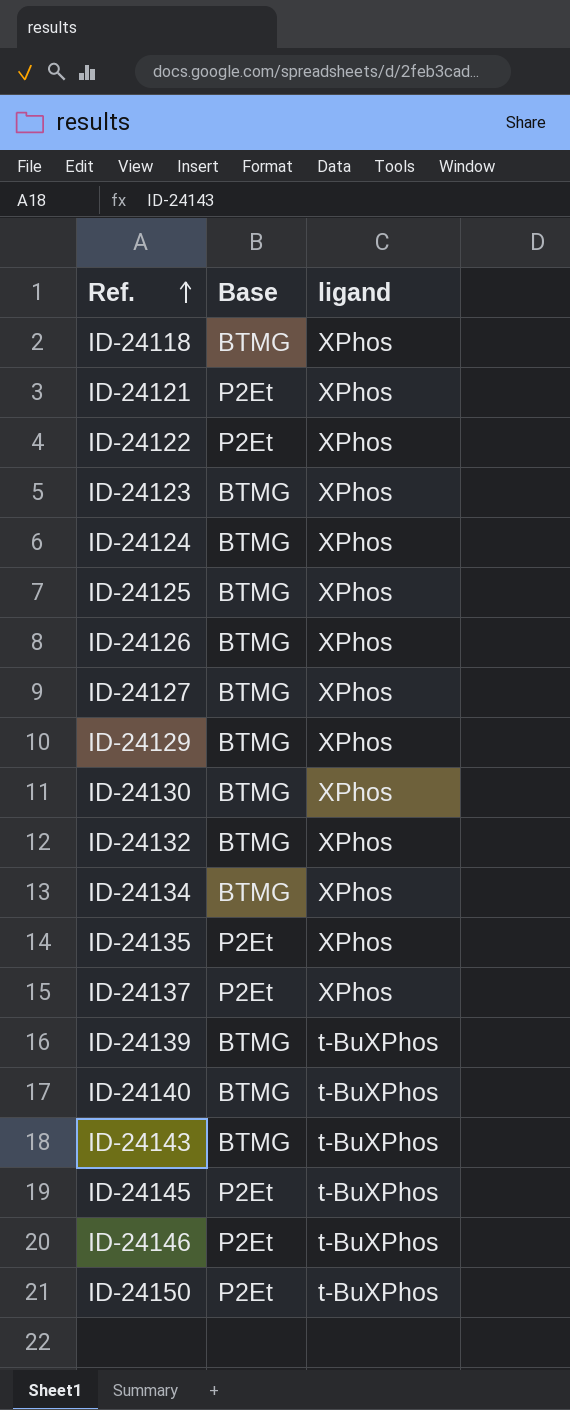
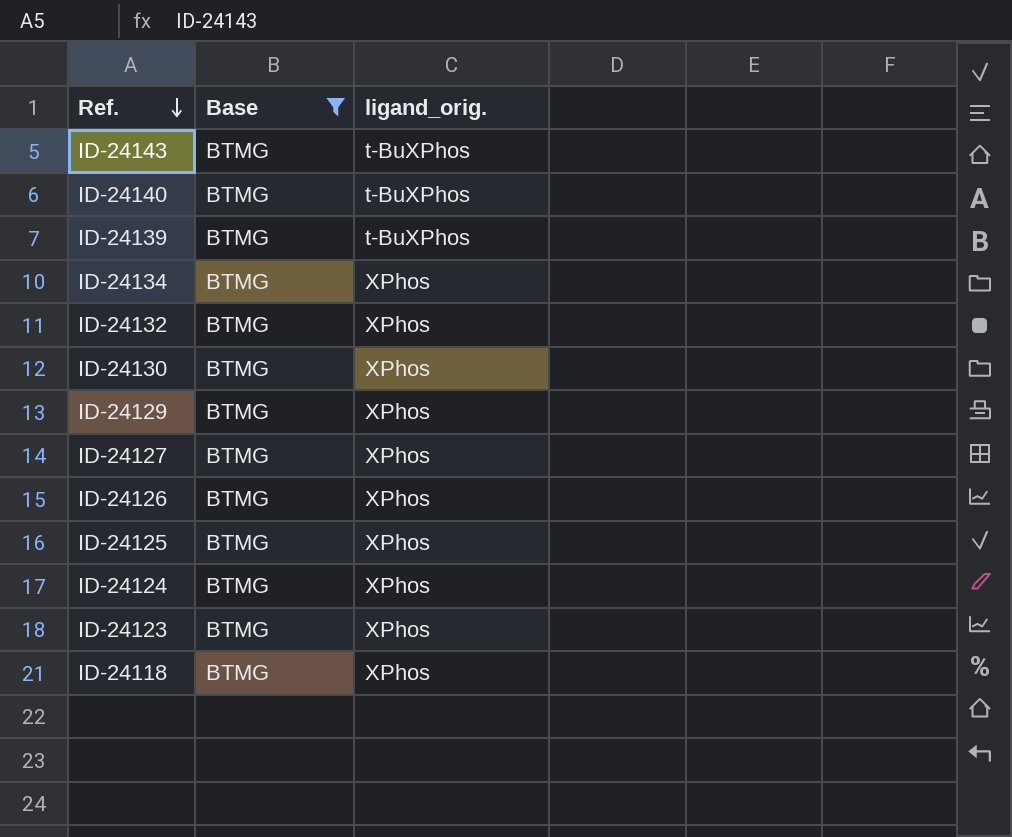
filter: none -> Base = BTMG
row order: Ref. ascending -> Ref. descending
column name: ligand -> ligand_orig.

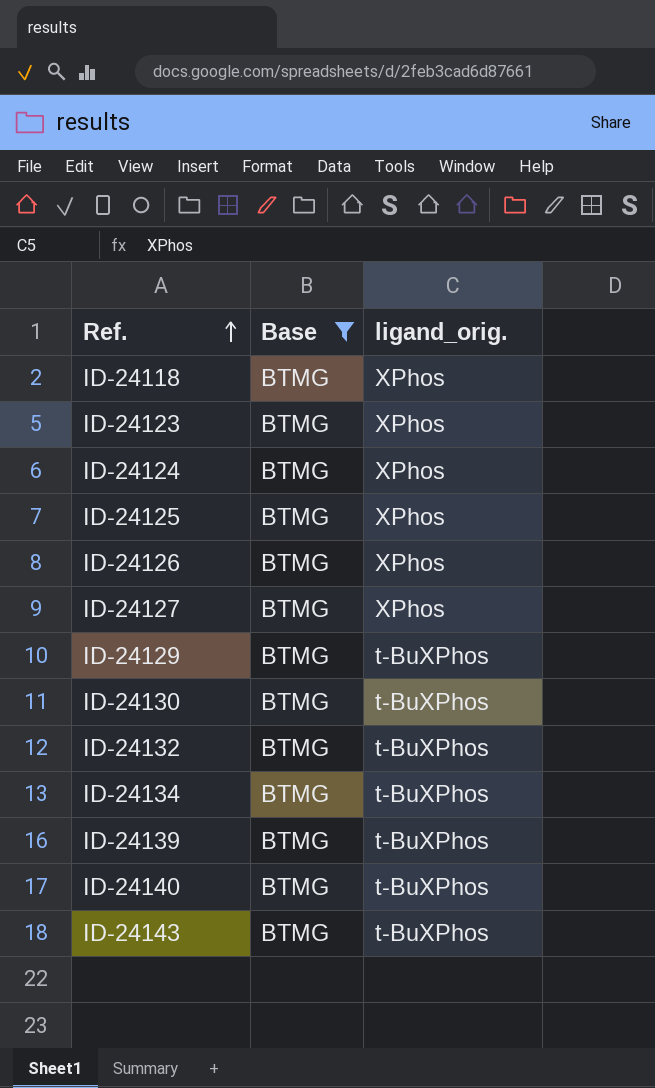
row order: Ref. descending -> Ref. ascending
ID-24129 | ligand_orig.: XPhos -> t-BuXPhos
ID-24130 | ligand_orig.: XPhos -> t-BuXPhos
ID-24132 | ligand_orig.: XPhos -> t-BuXPhos
ID-24134 | ligand_orig.: XPhos -> t-BuXPhos

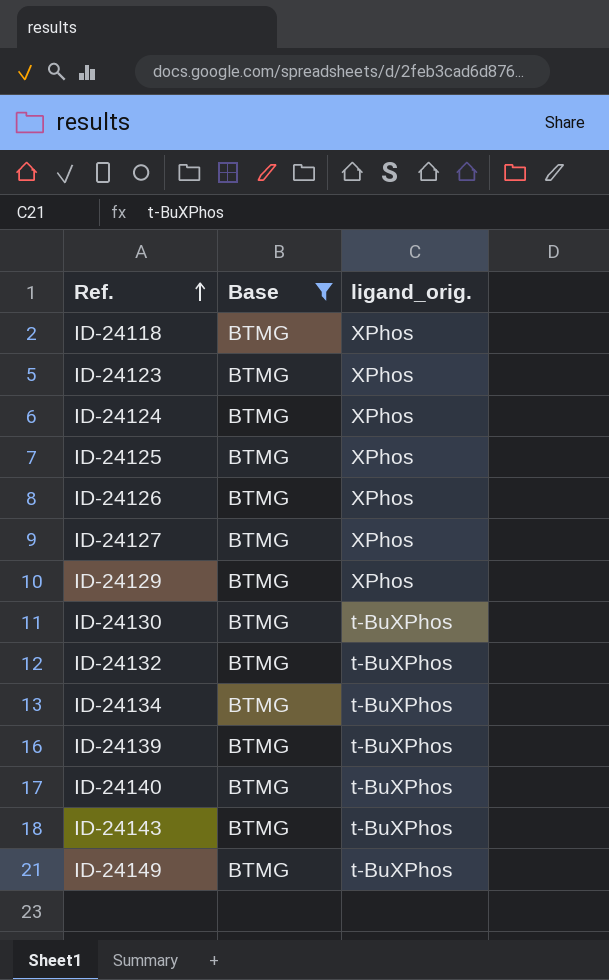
ID-24129 | ligand_orig.: t-BuXPhos -> XPhos
row ID-24149: none -> BTMG | t-BuXPhos

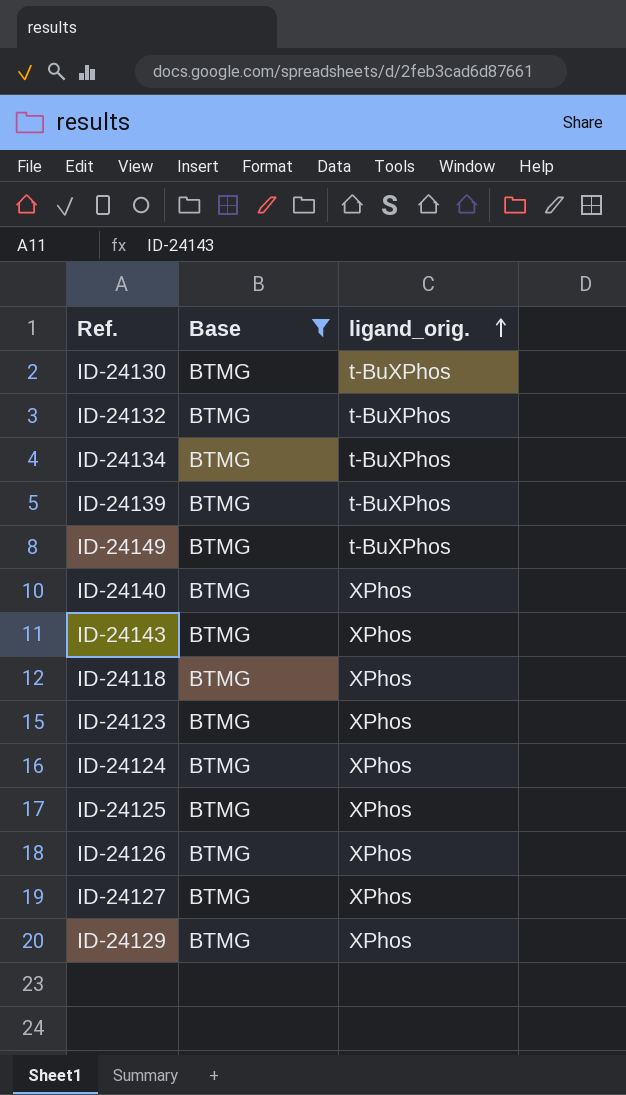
row order: Ref. ascending -> ligand_orig. ascending
ID-24140 | ligand_orig.: t-BuXPhos -> XPhos
ID-24143 | ligand_orig.: t-BuXPhos -> XPhos

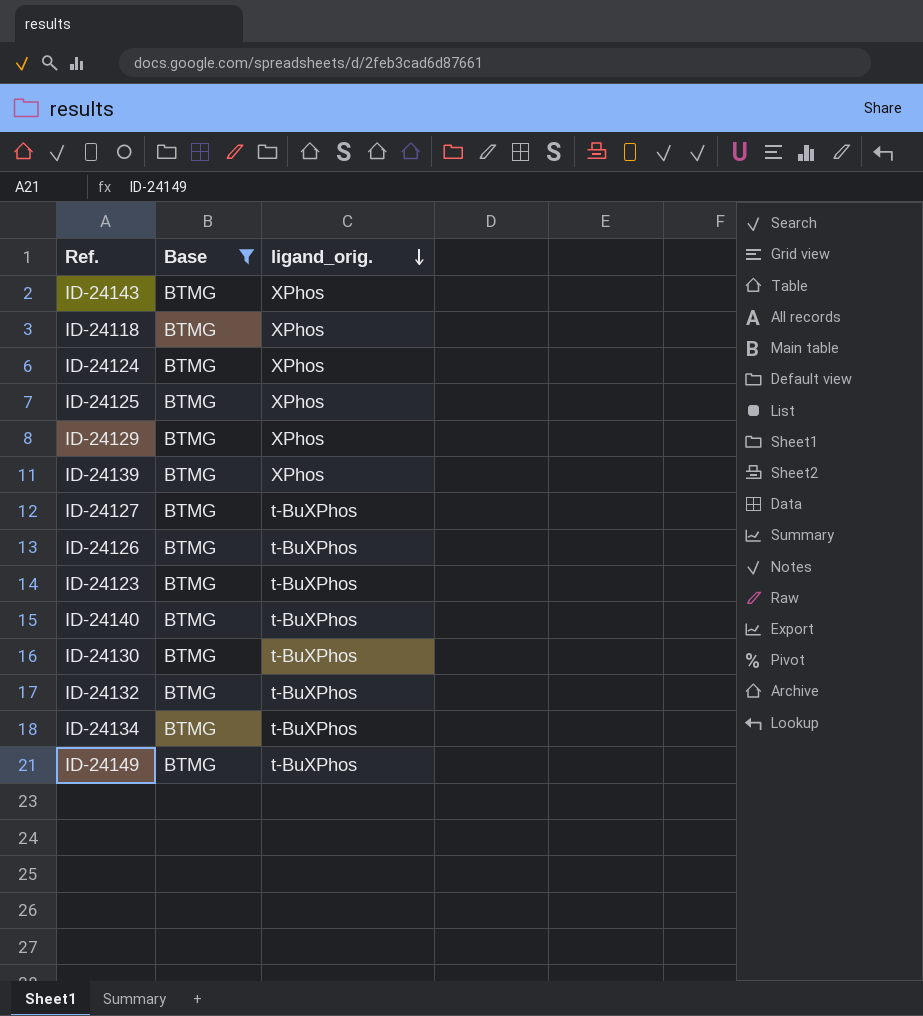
row order: ligand_orig. ascending -> ligand_orig. descending
ID-24139 | ligand_orig.: t-BuXPhos -> XPhos
ID-24127 | ligand_orig.: XPhos -> t-BuXPhos
ID-24126 | ligand_orig.: XPhos -> t-BuXPhos
ID-24123 | ligand_orig.: XPhos -> t-BuXPhos
ID-24140 | ligand_orig.: XPhos -> t-BuXPhos

